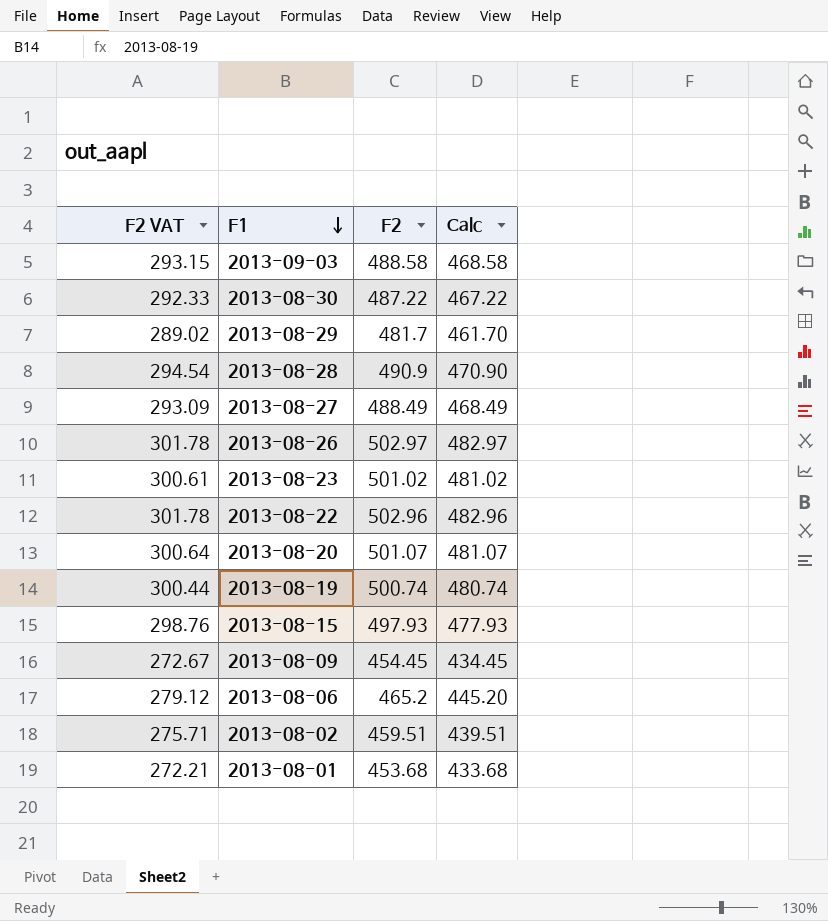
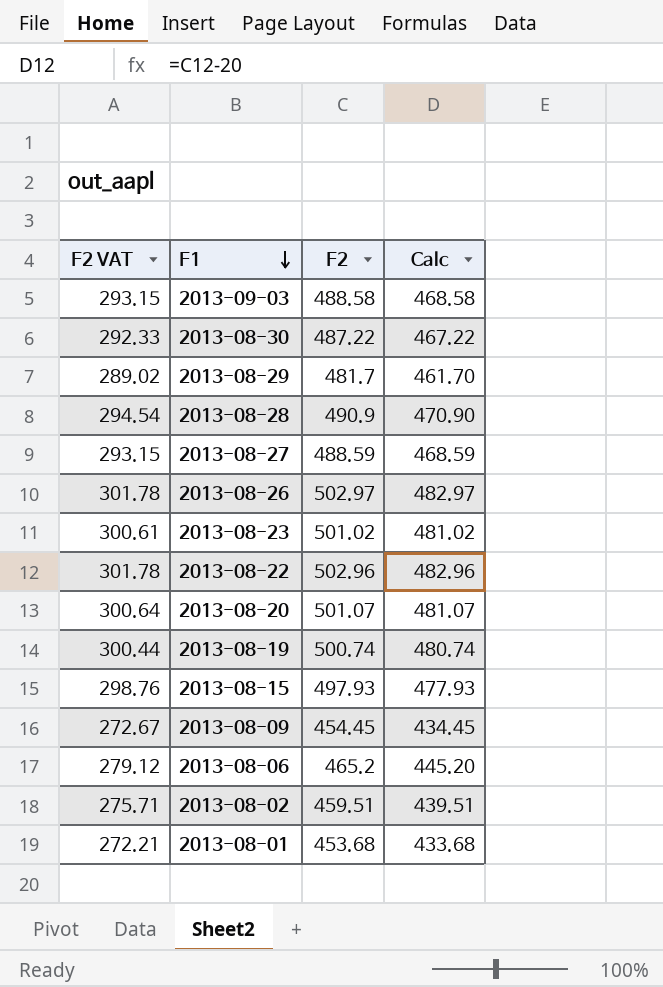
2013-08-27 | F2 VAT: 293.09 -> 293.15
2013-08-27 | F2: 488.49 -> 488.59
2013-08-27 | Calc: 468.49 -> 468.59

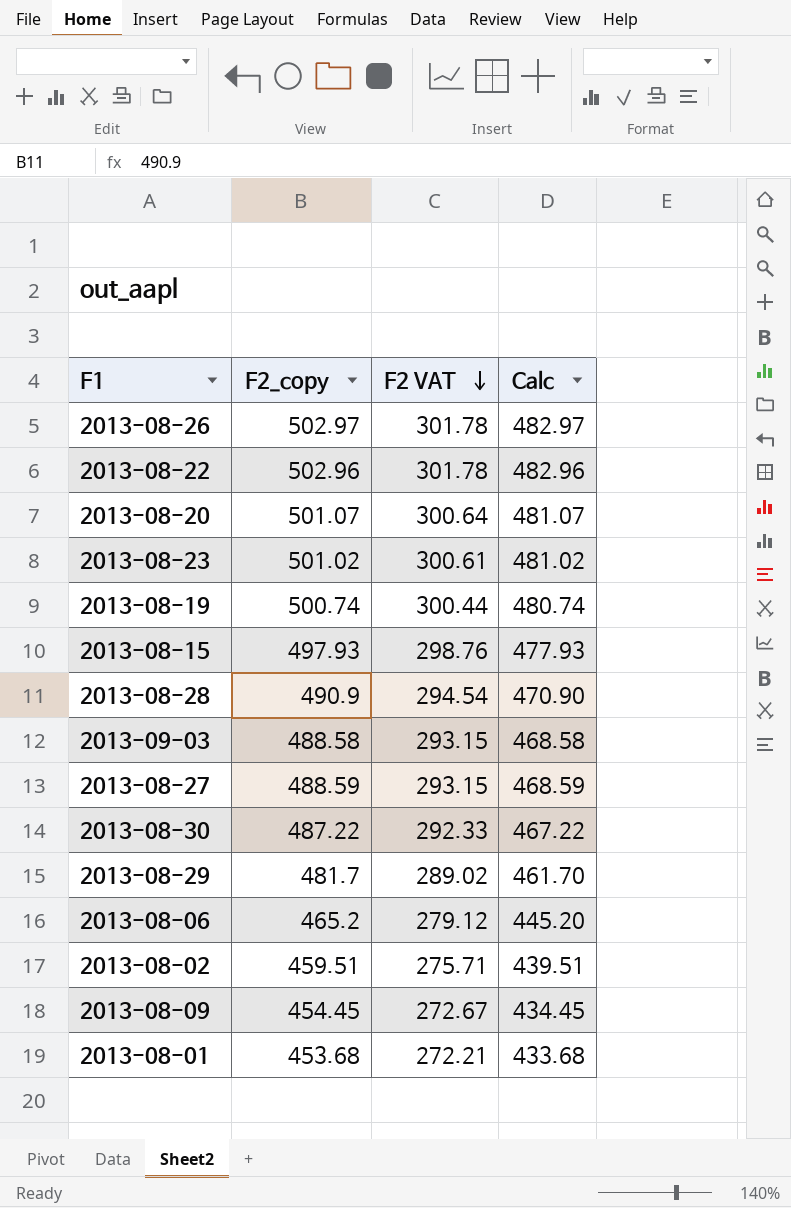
row order: F1 descending -> F2 VAT descending
column name: F2 -> F2_copy
column F2 VAT | position: 1 -> 3

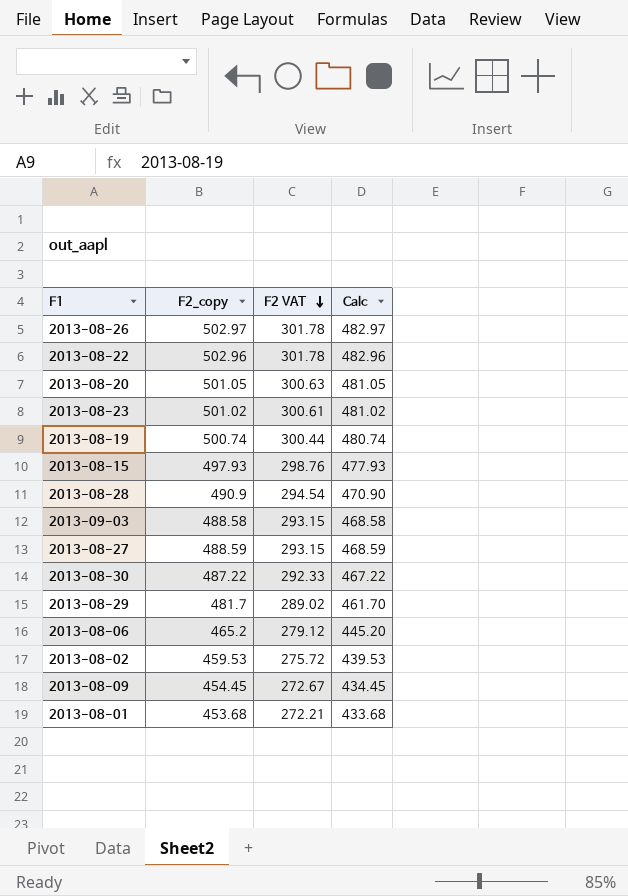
2013-08-20 | F2_copy: 501.07 -> 501.05
2013-08-20 | F2 VAT: 300.64 -> 300.63
2013-08-20 | Calc: 481.07 -> 481.05
2013-08-02 | F2_copy: 459.51 -> 459.53
2013-08-02 | F2 VAT: 275.71 -> 275.72
2013-08-02 | Calc: 439.51 -> 439.53

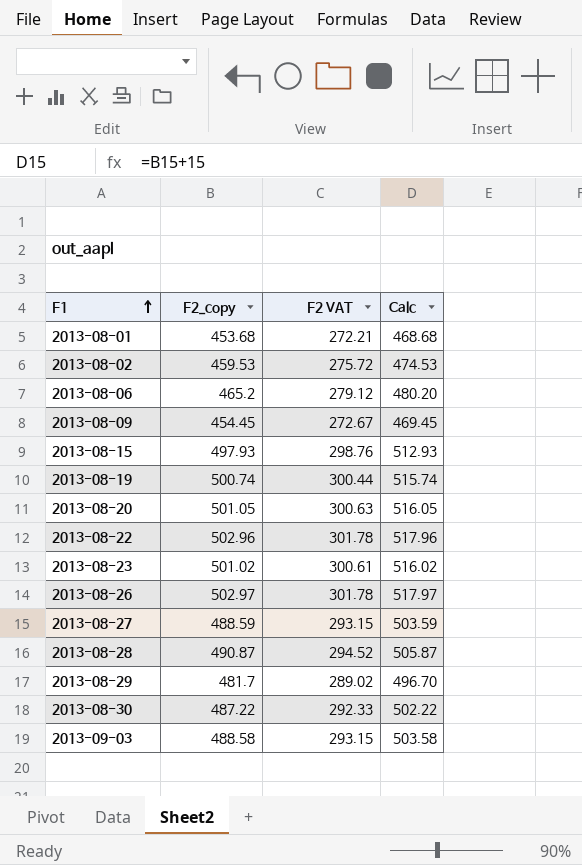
row order: F2 VAT descending -> F1 ascending
column Calc | formula: [F2_copy] - 20 -> [F2_copy] + 15
2013-08-28 | F2_copy: 490.9 -> 490.87
2013-08-28 | F2 VAT: 294.54 -> 294.52

